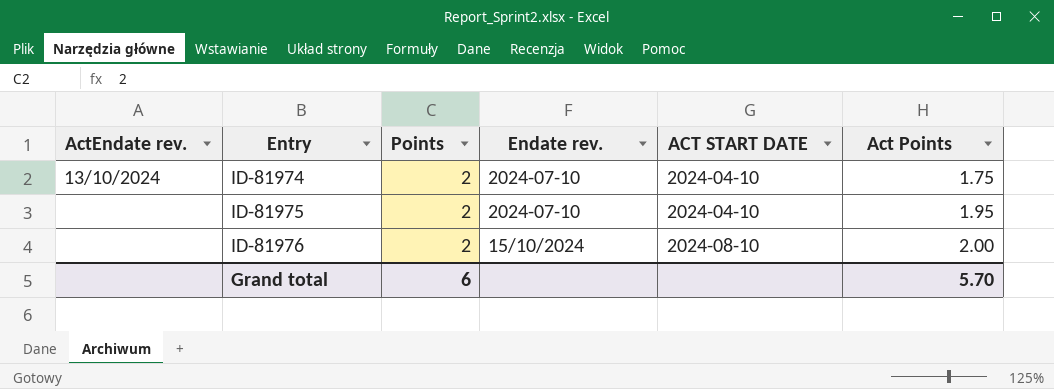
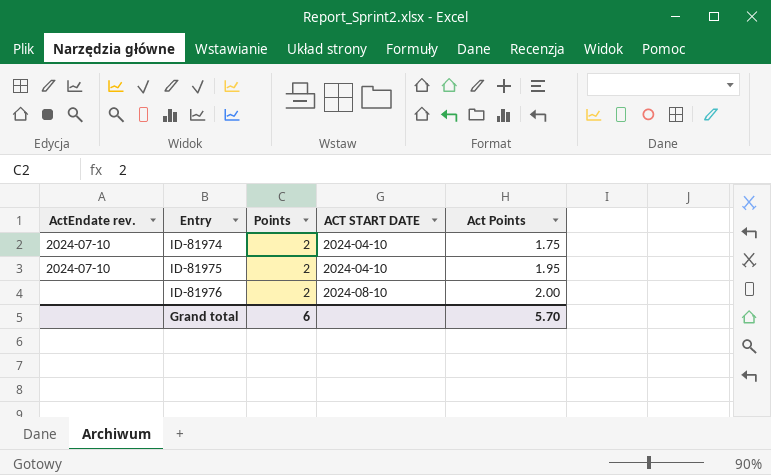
column Endate rev. | position: 4 -> none
ID-81974 | ActEndate rev.: 13/10/2024 -> 2024-07-10
ID-81975 | ActEndate rev.: none -> 2024-07-10

